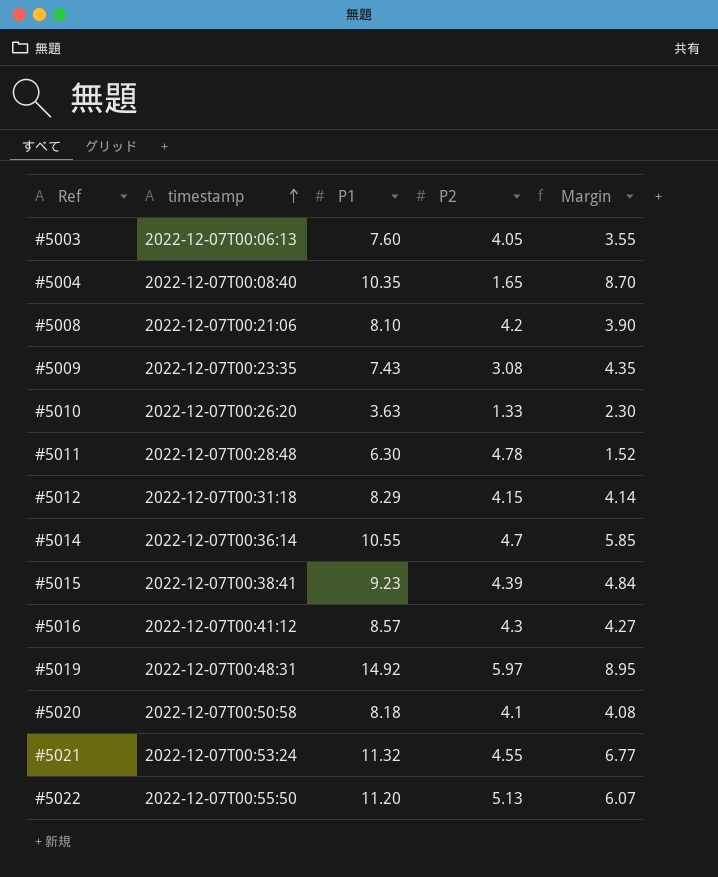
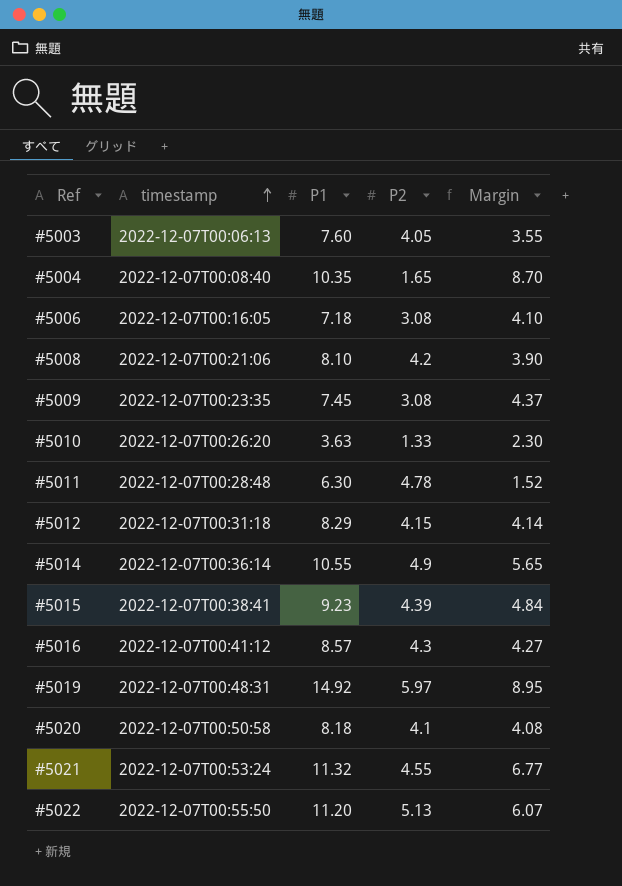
row #5006: none -> 2022-12-07T00:16:05 | 7.18 | 3.08 | 4.10
#5009 | P1: 7.43 -> 7.45
#5009 | Margin: 4.35 -> 4.37
#5014 | P2: 4.7 -> 4.9
#5014 | Margin: 5.85 -> 5.65

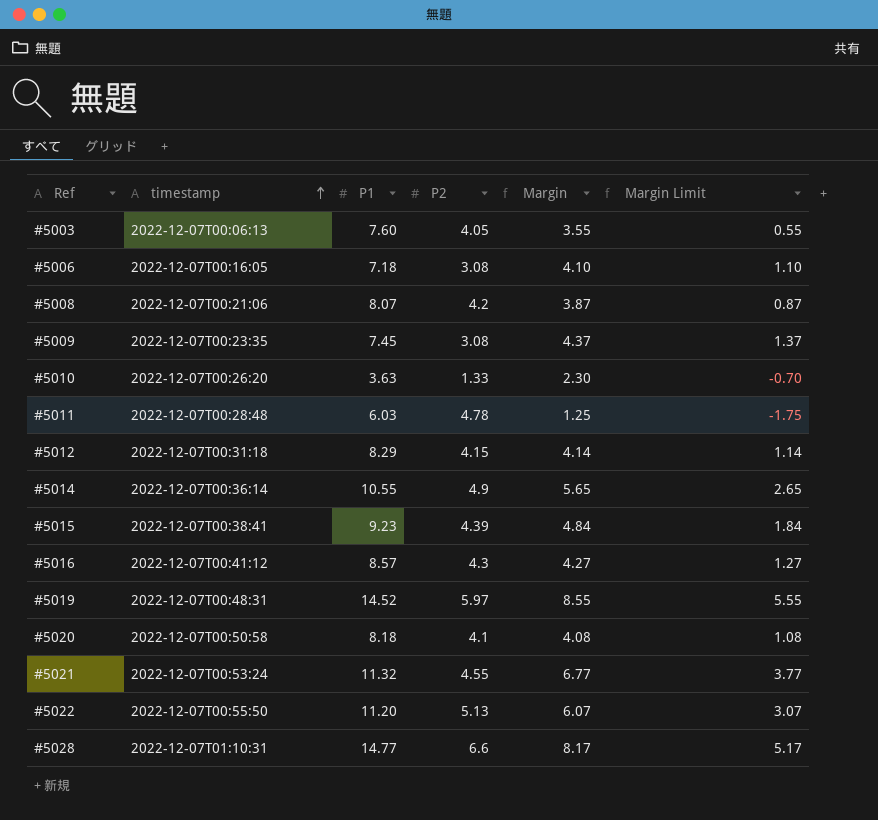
column Margin Limit | formula: none -> [Margin] - 3
row #5004: 2022-12-07T00:08:40 | 10.35 | 1.65 | 8.70 -> none
#5008 | P1: 8.10 -> 8.07
#5008 | Margin: 3.90 -> 3.87
#5011 | P1: 6.30 -> 6.03
#5011 | Margin: 1.52 -> 1.25
#5019 | P1: 14.92 -> 14.52
#5019 | Margin: 8.95 -> 8.55
row #5028: none -> 2022-12-07T01:10:31 | 14.77 | 6.6 | 8.17 | 5.17

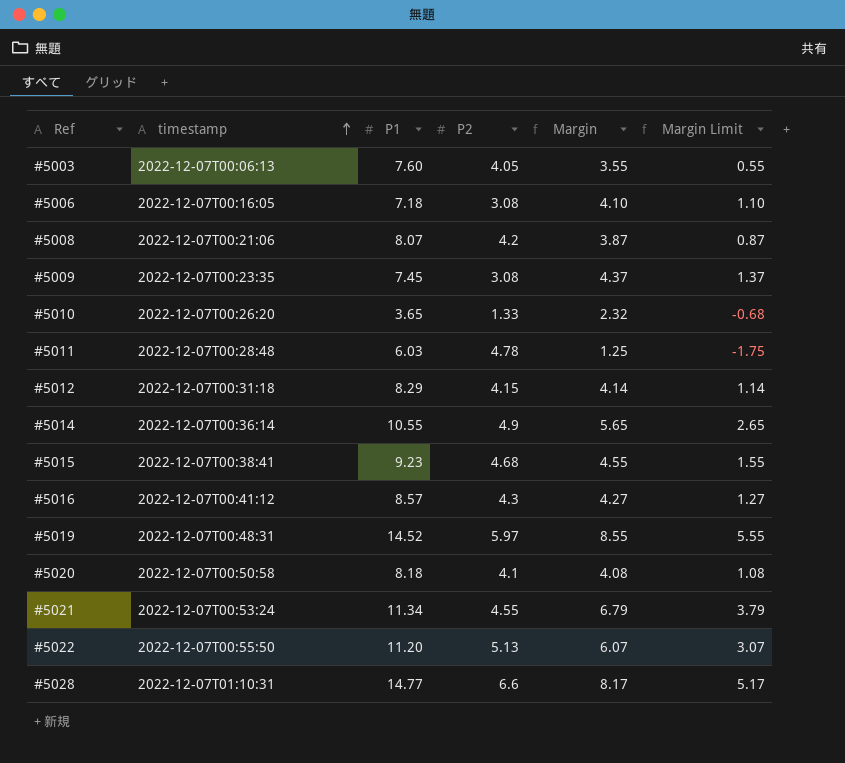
#5010 | P1: 3.63 -> 3.65
#5010 | Margin: 2.30 -> 2.32
#5010 | Margin Limit: -0.70 -> -0.68
#5015 | P2: 4.39 -> 4.68
#5015 | Margin: 4.84 -> 4.55
#5015 | Margin Limit: 1.84 -> 1.55
#5021 | P1: 11.32 -> 11.34
#5021 | Margin: 6.77 -> 6.79
#5021 | Margin Limit: 3.77 -> 3.79

